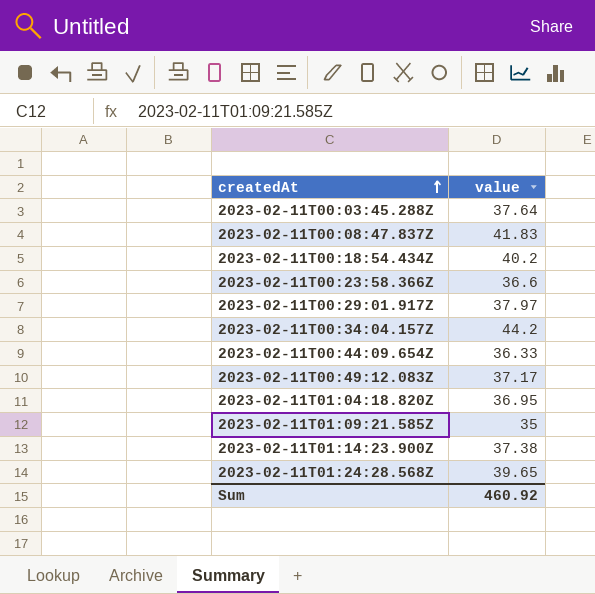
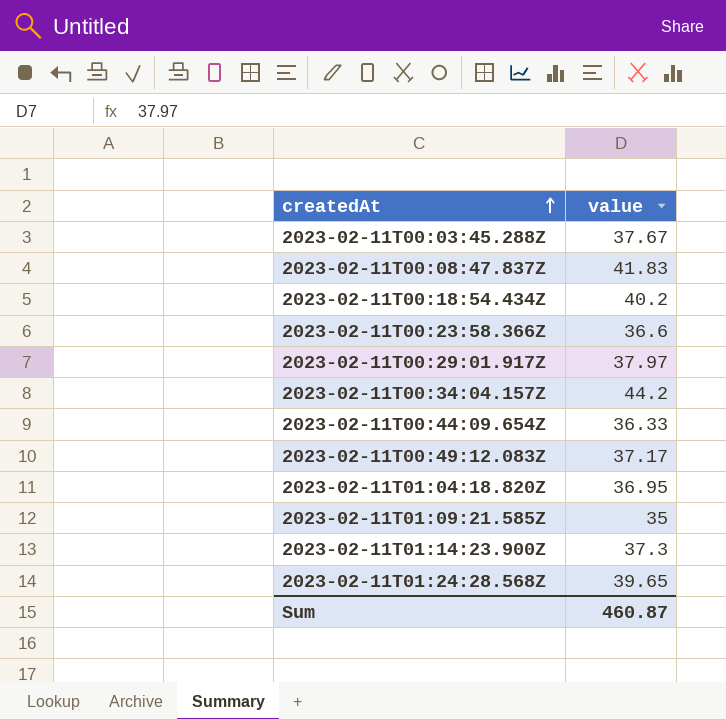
2023-02-11T00:03:45.288Z | value: 37.64 -> 37.67
2023-02-11T01:14:23.900Z | value: 37.38 -> 37.3
Sum | value: 460.92 -> 460.87

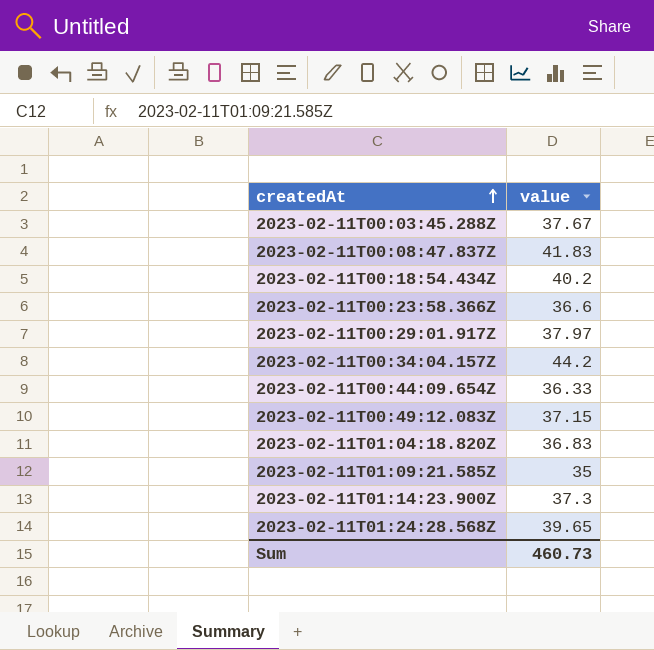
2023-02-11T00:49:12.083Z | value: 37.17 -> 37.15
2023-02-11T01:04:18.820Z | value: 36.95 -> 36.83
Sum | value: 460.87 -> 460.73

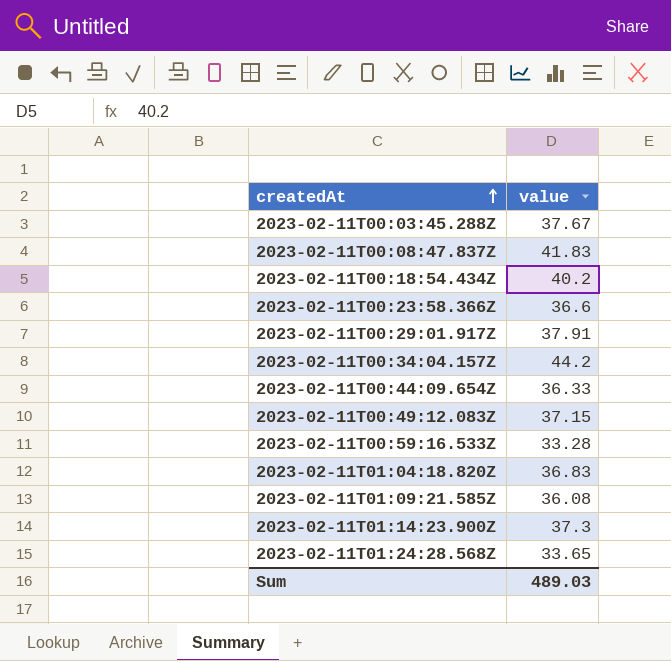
2023-02-11T00:29:01.917Z | value: 37.97 -> 37.91
row 2023-02-11T00:59:16.533Z: none -> 33.28
2023-02-11T01:09:21.585Z | value: 35 -> 36.08
2023-02-11T01:24:28.568Z | value: 39.65 -> 33.65
Sum | value: 460.73 -> 489.03

